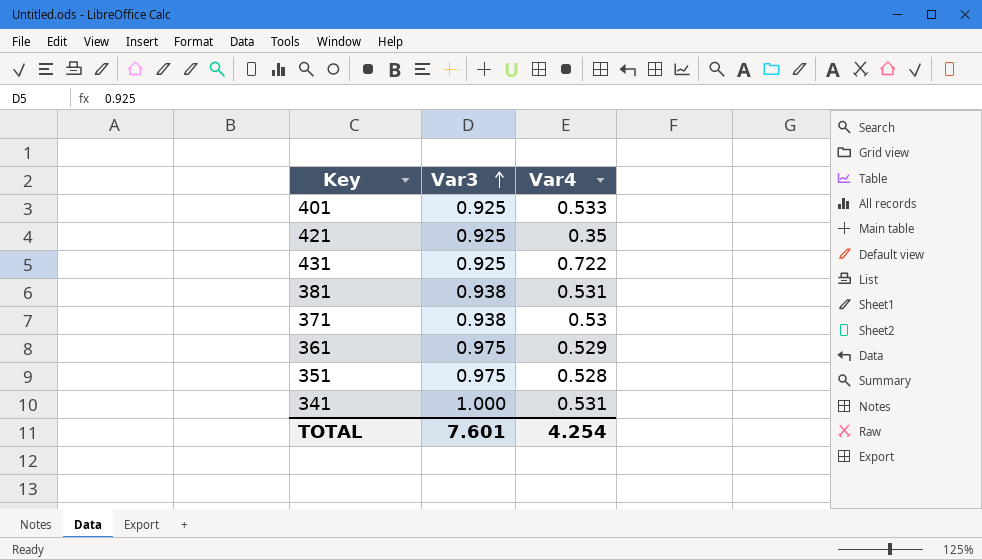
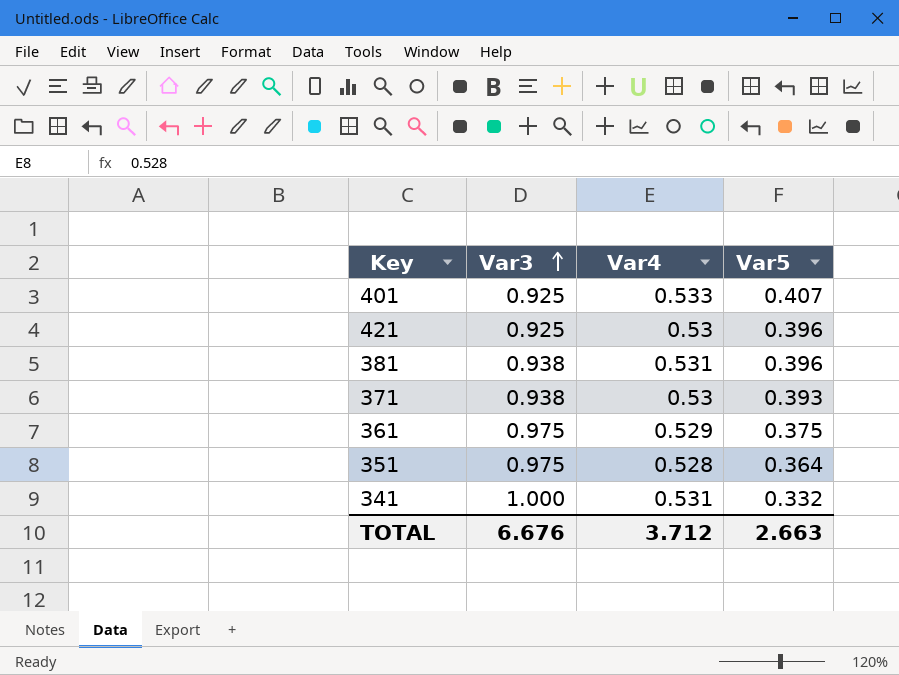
column Var5 | position: none -> 4
row 431: 0.925 | 0.722 -> none
421 | Var4: 0.35 -> 0.53
TOTAL | Var3: 7.601 -> 6.676
TOTAL | Var4: 4.254 -> 3.712

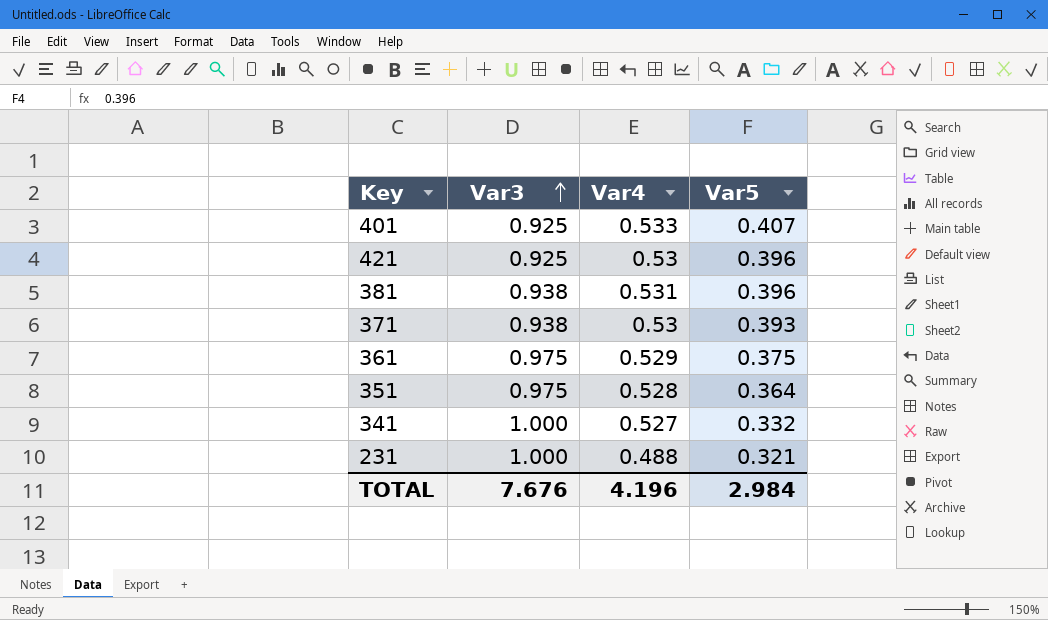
341 | Var4: 0.531 -> 0.527
row 231: none -> 1.000 | 0.488 | 0.321
TOTAL | Var3: 6.676 -> 7.676
TOTAL | Var4: 3.712 -> 4.196
TOTAL | Var5: 2.663 -> 2.984

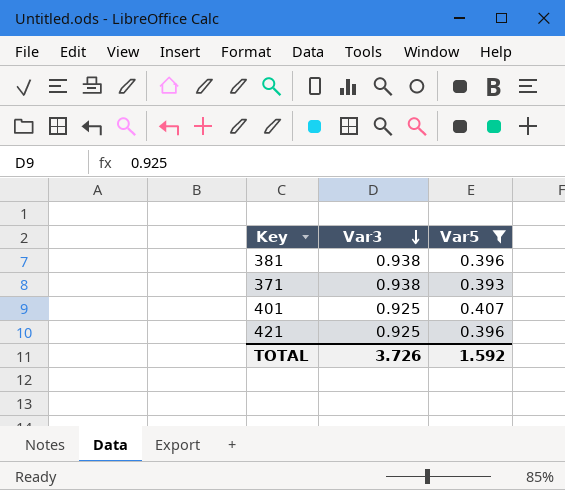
filter: none -> Var5 >= 0.393
row order: Var3 ascending -> Var3 descending
column Var4 | position: 3 -> none
TOTAL | Var3: 7.676 -> 3.726
TOTAL | Var5: 2.984 -> 1.592

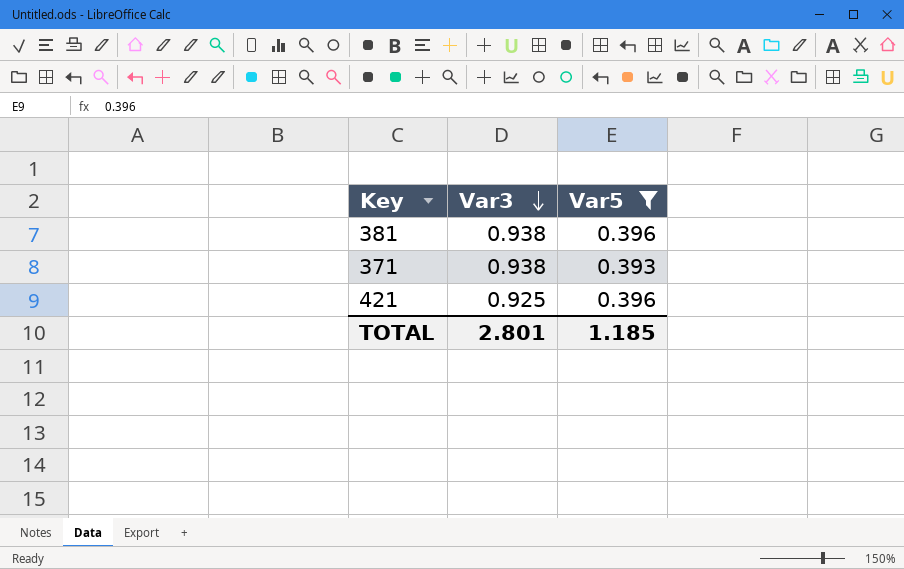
row 401: 0.925 | 0.407 -> none
TOTAL | Var3: 3.726 -> 2.801
TOTAL | Var5: 1.592 -> 1.185

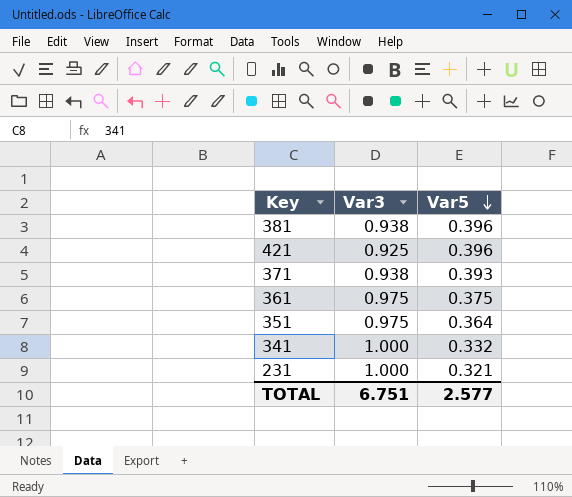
filter: Var5 >= 0.393 -> none
row order: Var3 descending -> Var5 descending
TOTAL | Var3: 2.801 -> 6.751
TOTAL | Var5: 1.185 -> 2.577

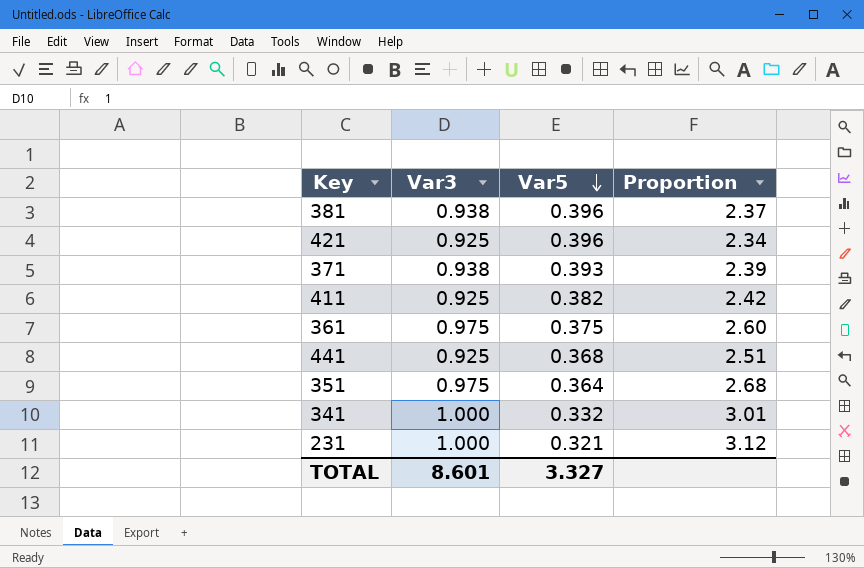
column Proportion | formula: none -> [Var3] / [Var5]
row 411: none -> 0.925 | 0.382 | 2.42
row 441: none -> 0.925 | 0.368 | 2.51
TOTAL | Var3: 6.751 -> 8.601
TOTAL | Var5: 2.577 -> 3.327

